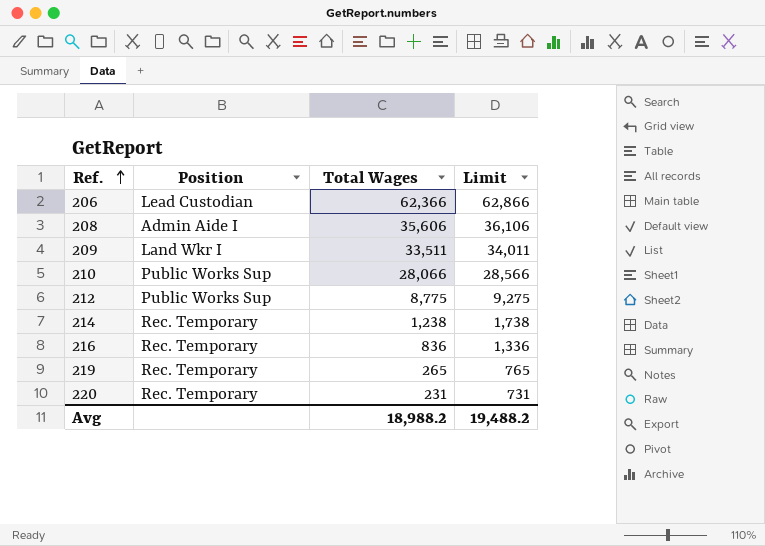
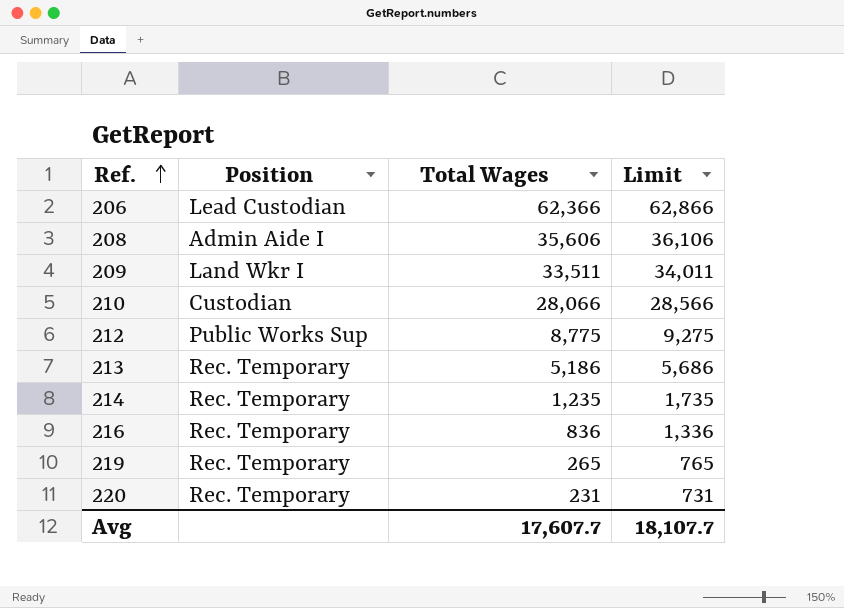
210 | Position: Public Works Sup -> Custodian
row 213: none -> Rec. Temporary | 5,186 | 5,686
214 | Total Wages: 1,238 -> 1,235
214 | Limit: 1,738 -> 1,735
Avg | Total Wages: 18,988.2 -> 17,607.7
Avg | Limit: 19,488.2 -> 18,107.7

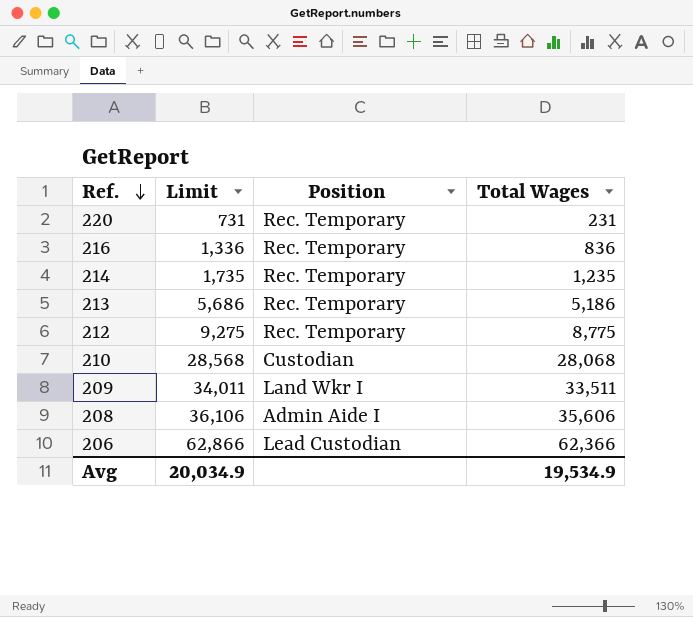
row order: Ref. ascending -> Ref. descending
column Limit | position: 4 -> 2
row 219: Rec. Temporary | 265 | 765 -> none
212 | Position: Public Works Sup -> Rec. Temporary
210 | Limit: 28,566 -> 28,568
210 | Total Wages: 28,066 -> 28,068
Avg | Limit: 18,107.7 -> 20,034.9
Avg | Total Wages: 17,607.7 -> 19,534.9

